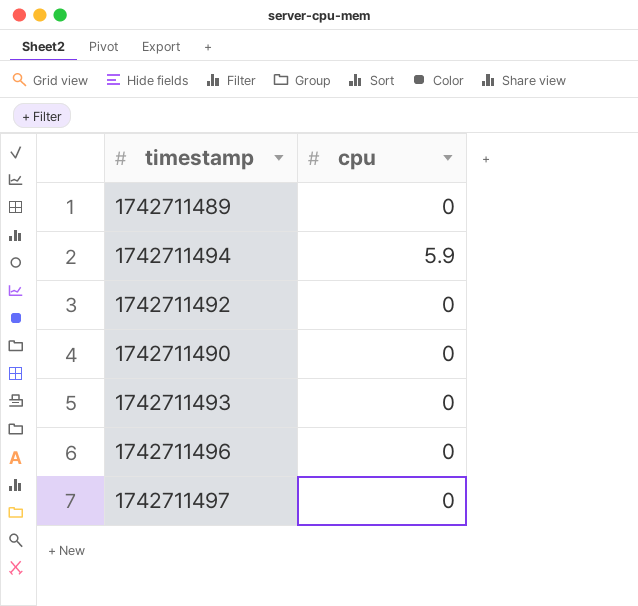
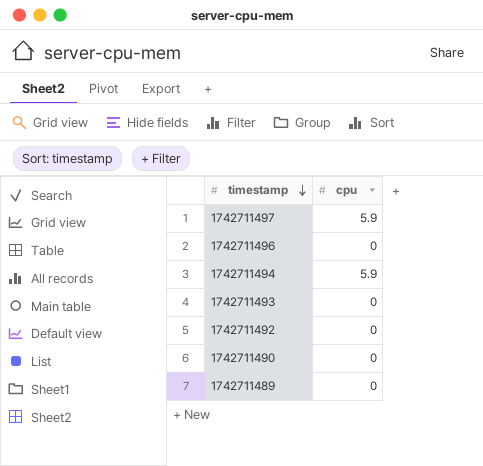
row order: none -> timestamp descending
1742711497 | cpu: 0 -> 5.9

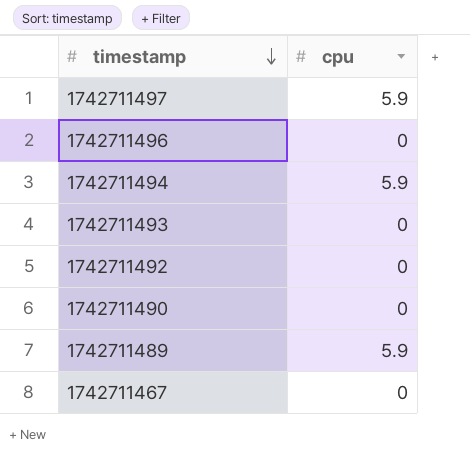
1742711489 | cpu: 0 -> 5.9
row 1742711467: none -> 0

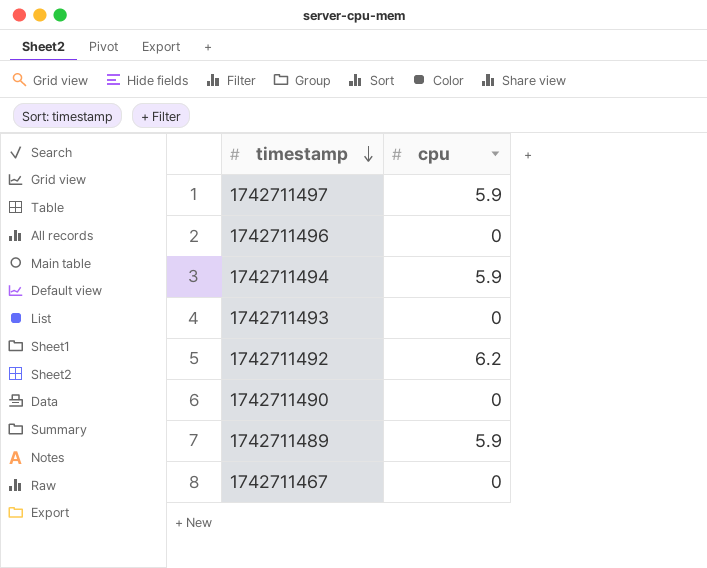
1742711492 | cpu: 0 -> 6.2

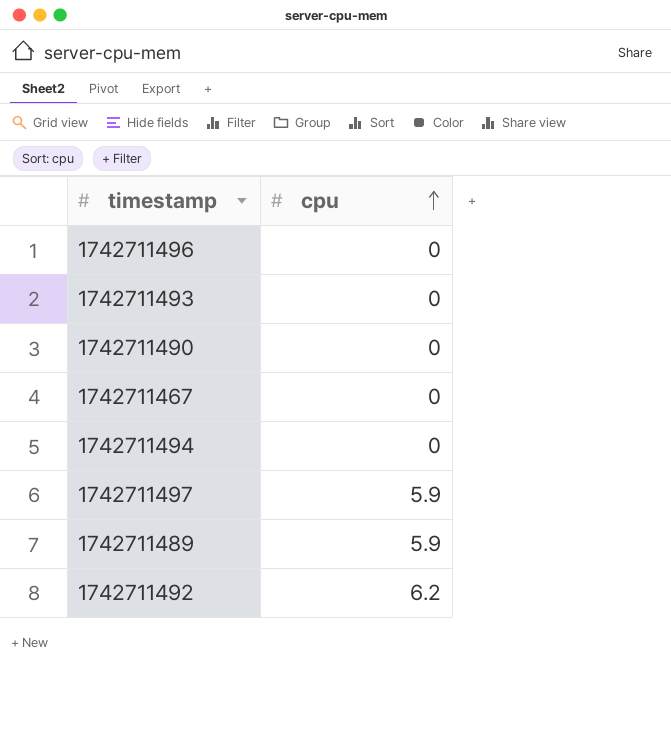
row order: timestamp descending -> cpu ascending
1742711494 | cpu: 5.9 -> 0

